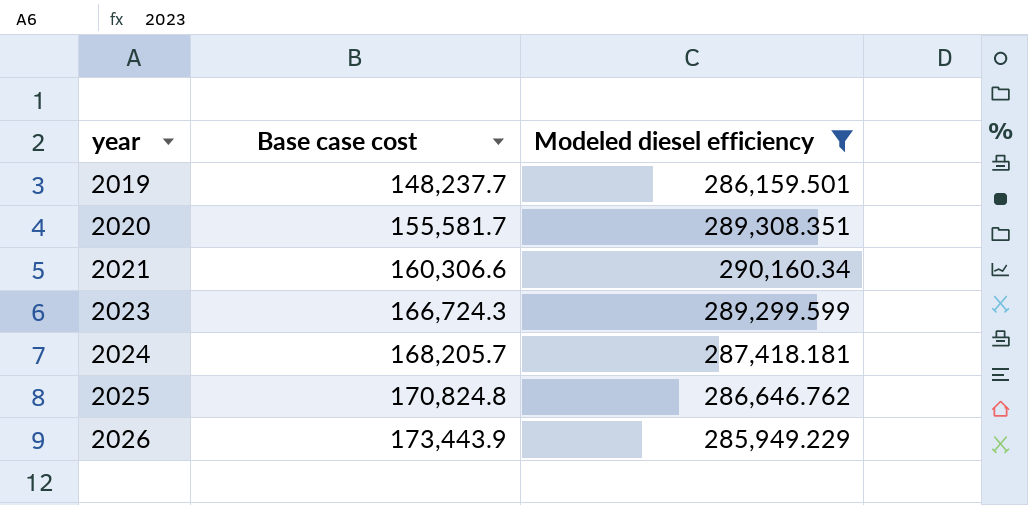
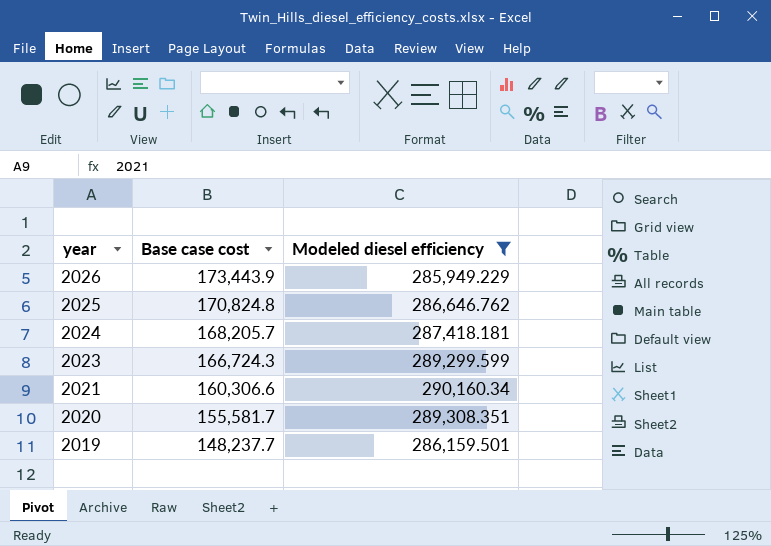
row order: year ascending -> year descending

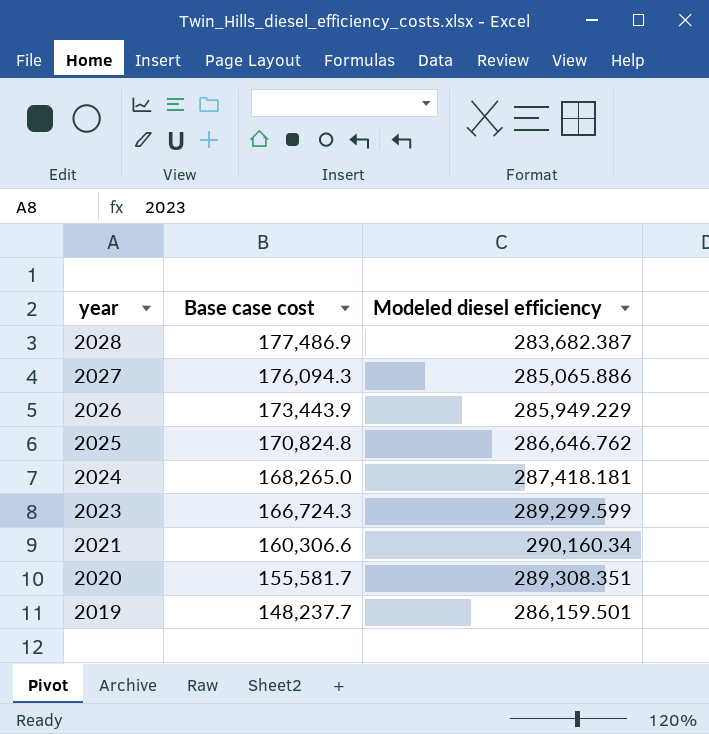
filter: Modeled diesel efficiency >= 285,949.229 -> none
2024 | Base case cost: 168,205.7 -> 168,265.0

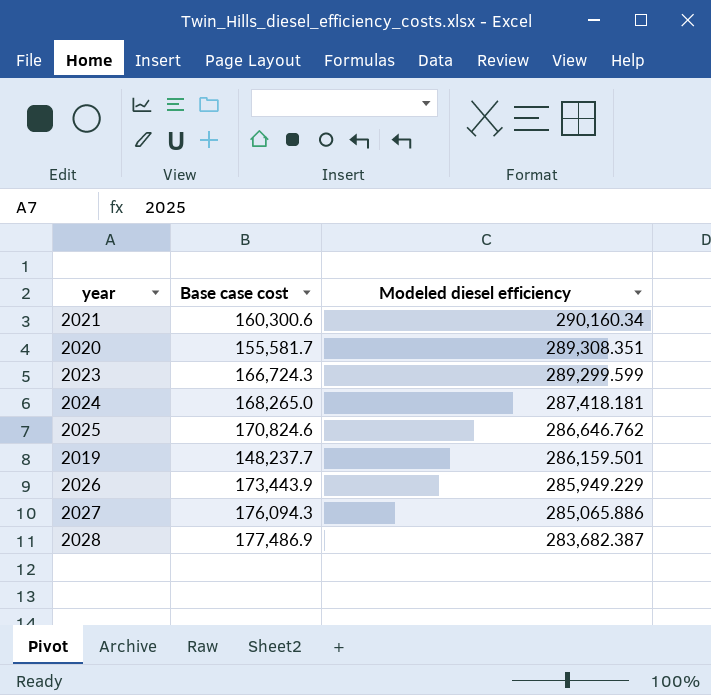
row order: year descending -> Modeled diesel efficiency descending
2021 | Base case cost: 160,306.6 -> 160,300.6
2025 | Base case cost: 170,824.8 -> 170,824.6

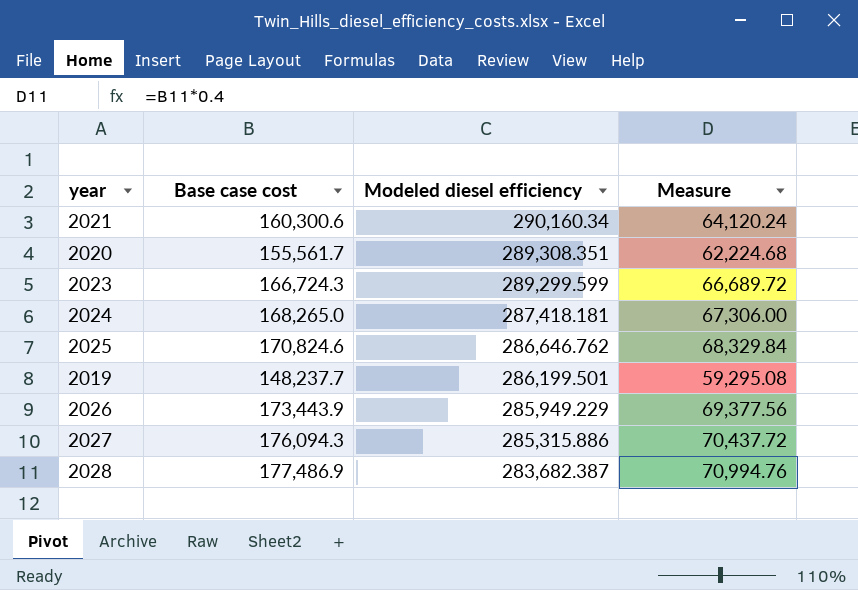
column Measure | formula: none -> [Base case cost] * 0.4
2020 | Base case cost: 155,581.7 -> 155,561.7
2019 | Modeled diesel efficiency: 286,159.501 -> 286,199.501
2027 | Modeled diesel efficiency: 285,065.886 -> 285,315.886

